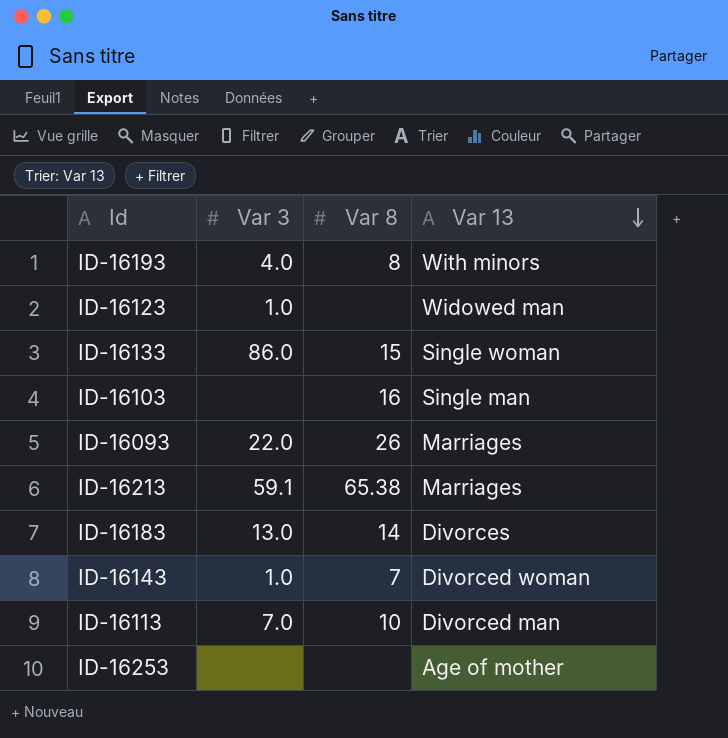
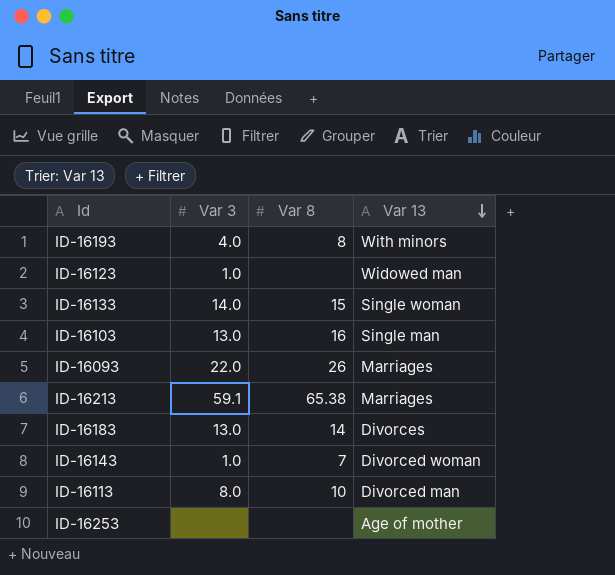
ID-16133 | Var 3: 86.0 -> 14.0
ID-16103 | Var 3: none -> 13.0
ID-16113 | Var 3: 7.0 -> 8.0

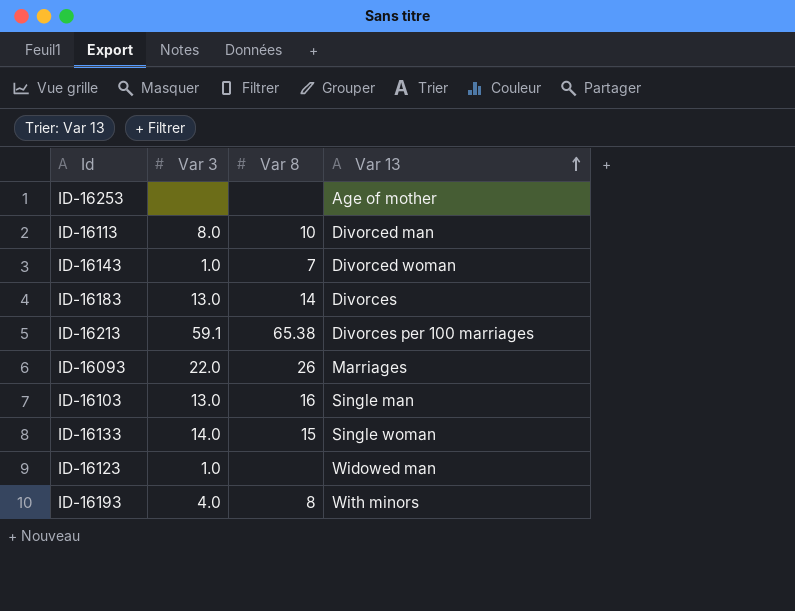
row order: Var 13 descending -> Var 13 ascending
ID-16213 | Var 13: Marriages -> Divorces per 100 marriages

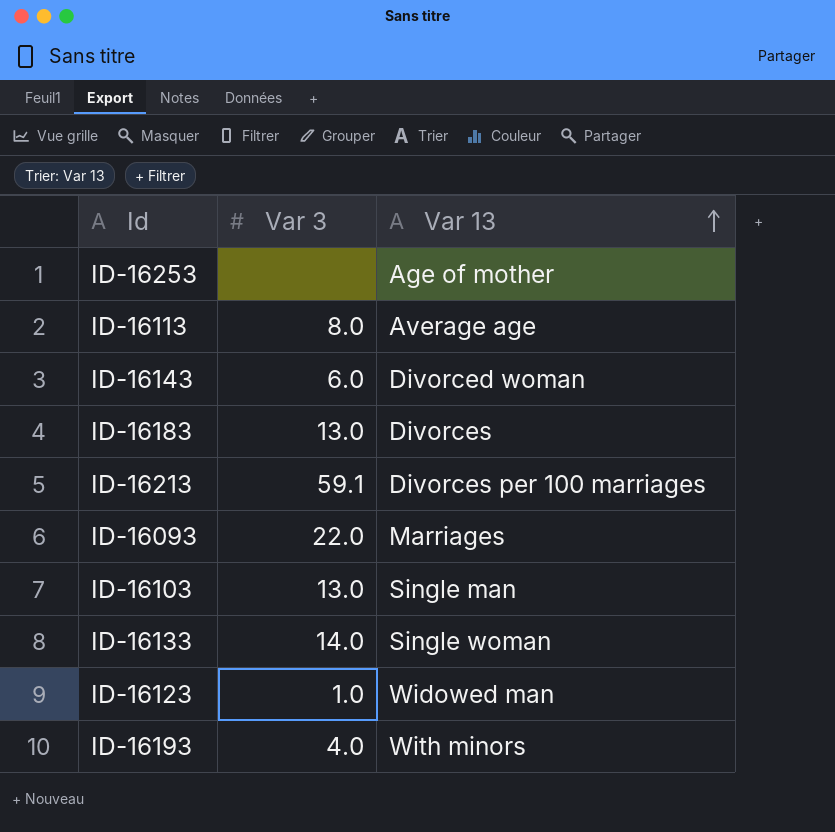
column Var 8 | position: 3 -> none
ID-16113 | Var 13: Divorced man -> Average age
ID-16143 | Var 3: 1.0 -> 6.0

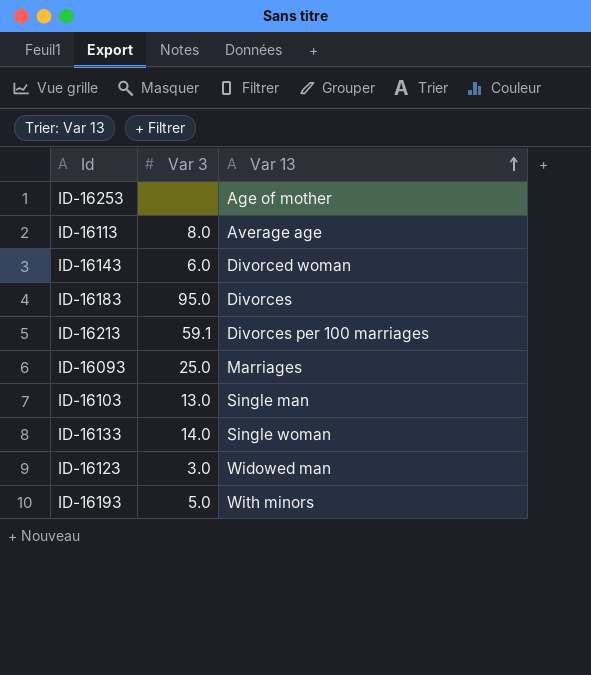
ID-16183 | Var 3: 13.0 -> 95.0
ID-16093 | Var 3: 22.0 -> 25.0
ID-16123 | Var 3: 1.0 -> 3.0
ID-16193 | Var 3: 4.0 -> 5.0

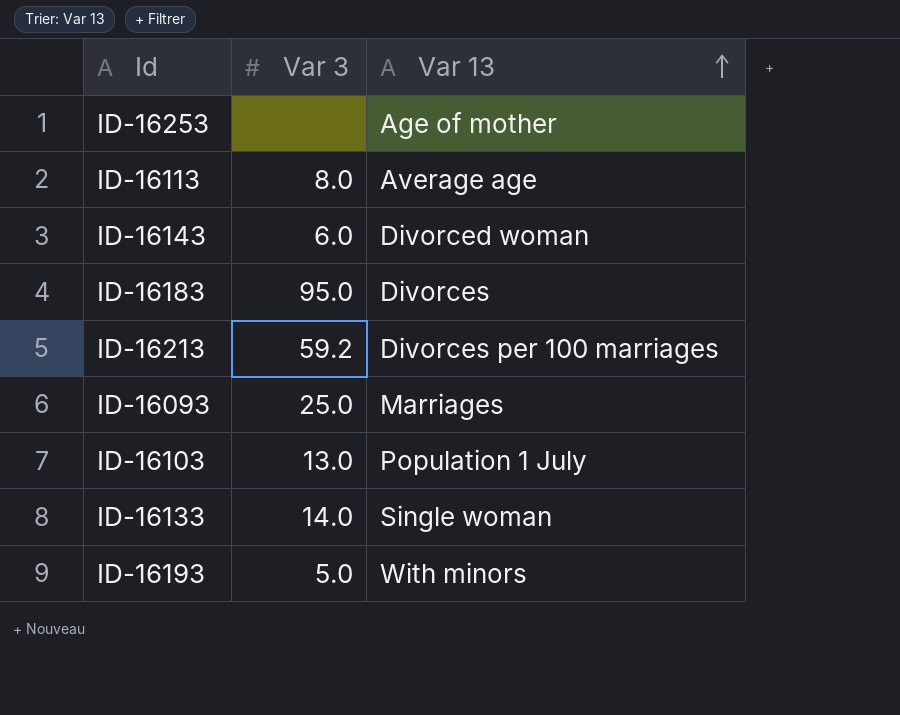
row ID-16123: 3.0 | Widowed man -> none
ID-16213 | Var 3: 59.1 -> 59.2
ID-16103 | Var 13: Single man -> Population 1 July

